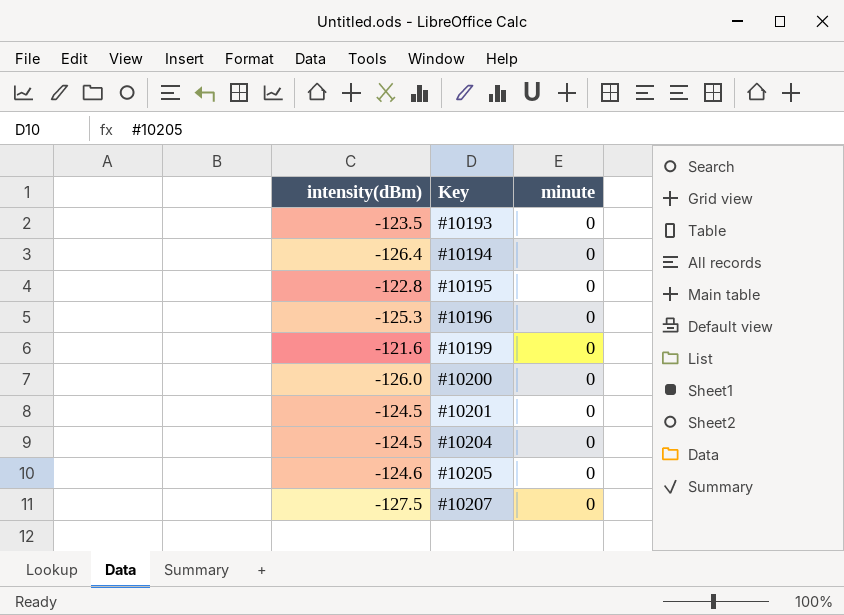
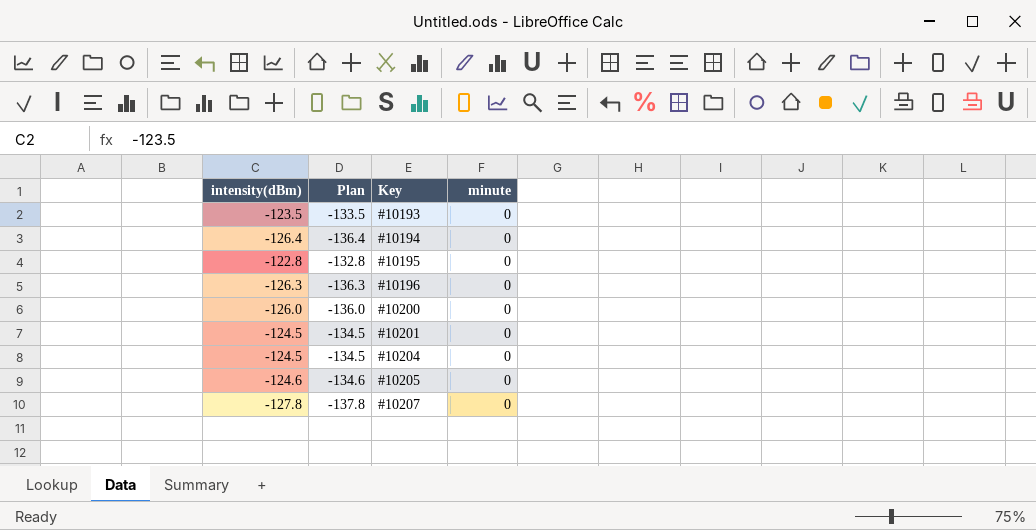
column Plan | formula: none -> [intensity(dBm)] - 10
row #10199: -121.6 | 0 -> none
#10196 | intensity(dBm): -125.3 -> -126.3
#10207 | intensity(dBm): -127.5 -> -127.8

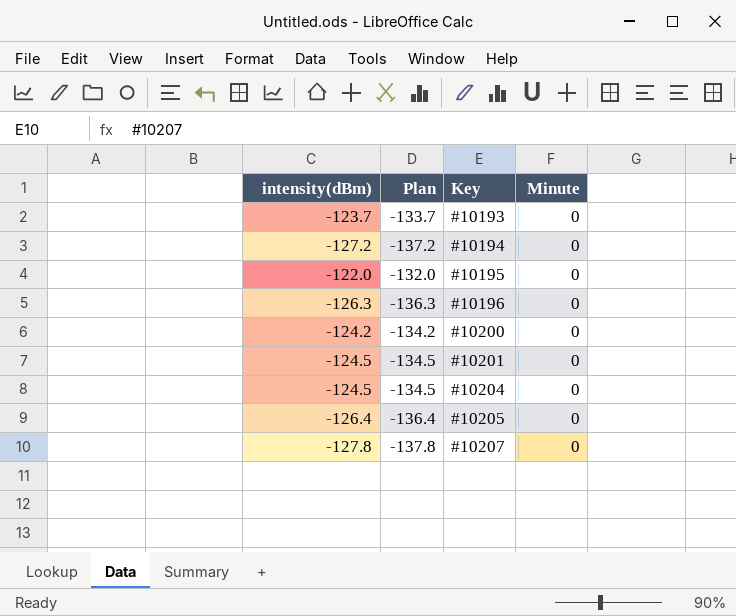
column name: minute -> Minute
#10193 | intensity(dBm): -123.5 -> -123.7
#10193 | Plan: -133.5 -> -133.7
#10194 | intensity(dBm): -126.4 -> -127.2
#10194 | Plan: -136.4 -> -137.2
#10195 | intensity(dBm): -122.8 -> -122.0
#10195 | Plan: -132.8 -> -132.0
#10200 | intensity(dBm): -126.0 -> -124.2
#10200 | Plan: -136.0 -> -134.2
#10205 | intensity(dBm): -124.6 -> -126.4
#10205 | Plan: -134.6 -> -136.4

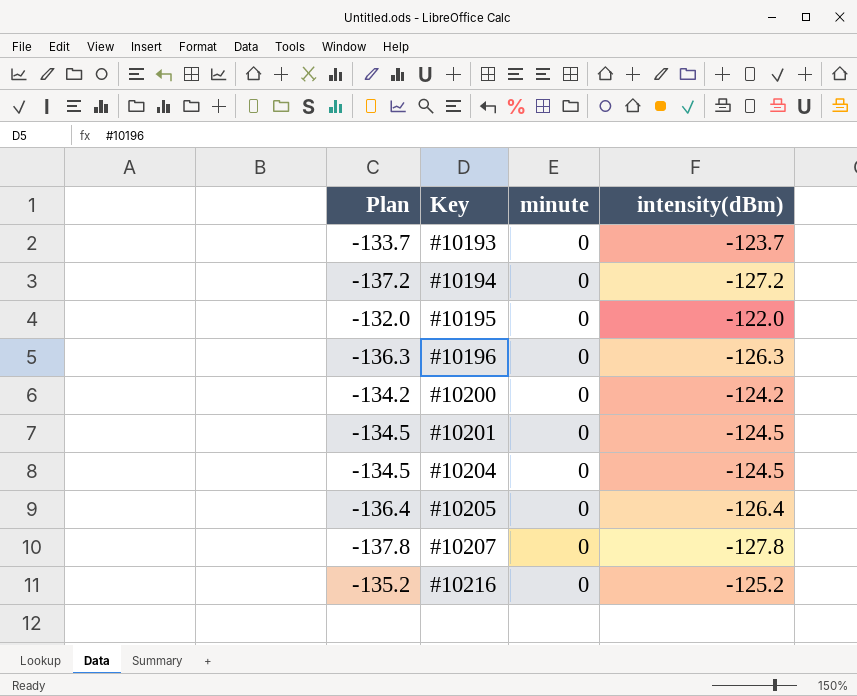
column name: Minute -> minute
column intensity(dBm) | position: 1 -> 4
row #10216: none -> -135.2 | 0 | -125.2

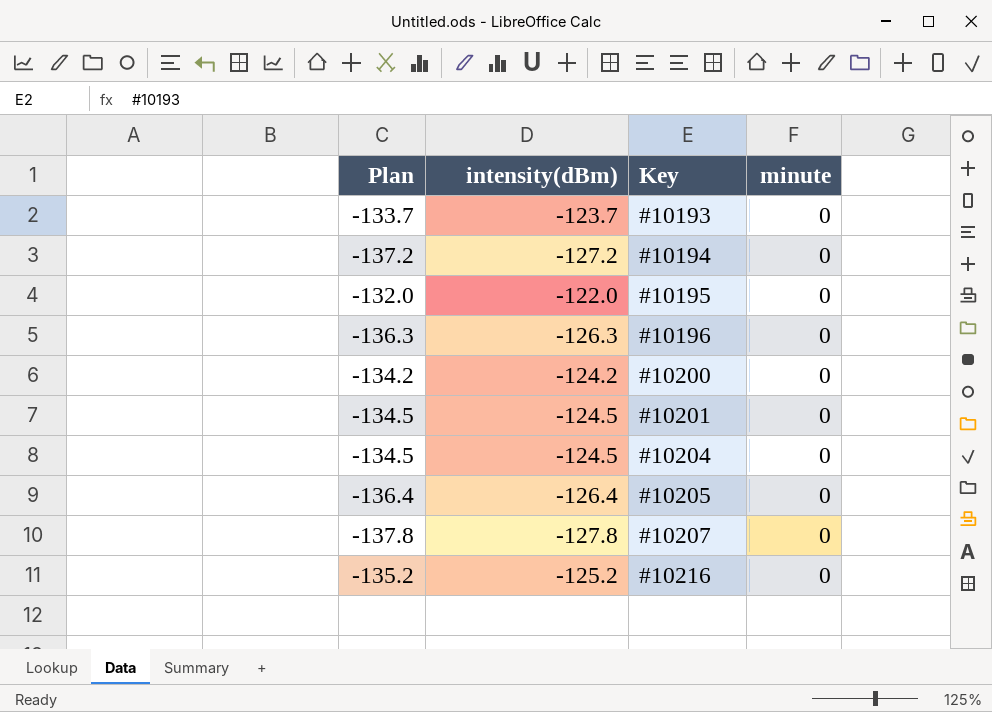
column intensity(dBm) | position: 4 -> 2

